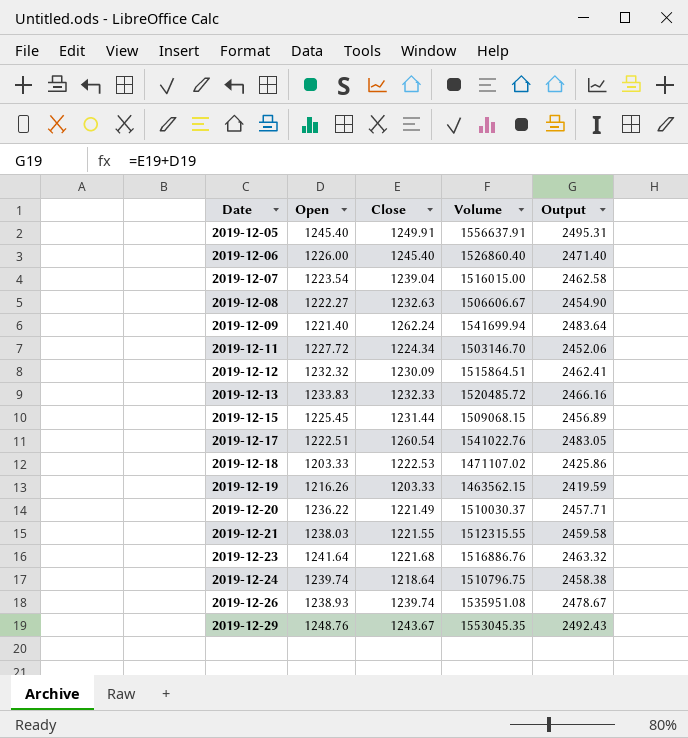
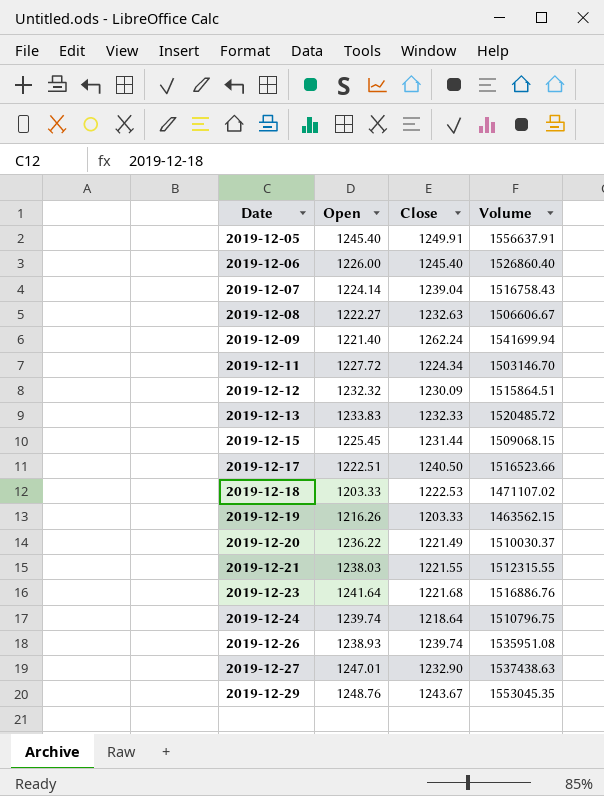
column Output | formula: [Open] + [Close] -> none
2019-12-07 | Open: 1223.54 -> 1224.14
2019-12-07 | Volume: 1516015.00 -> 1516758.43
2019-12-17 | Close: 1260.54 -> 1240.50
2019-12-17 | Volume: 1541022.76 -> 1516523.66
row 2019-12-27: none -> 1247.01 | 1232.90 | 1537438.63

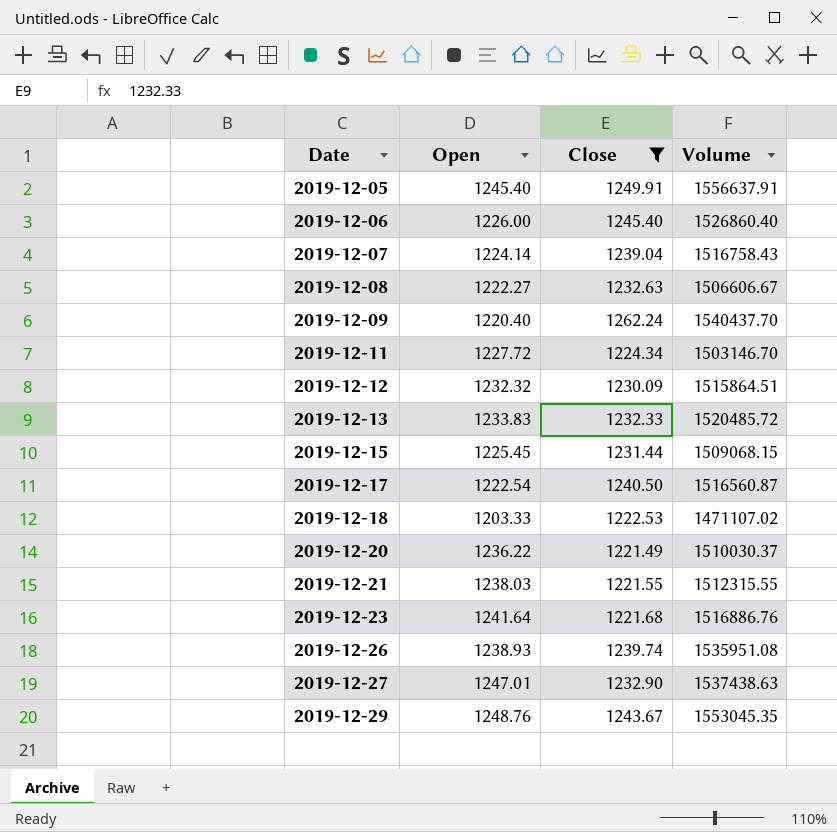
filter: none -> Close >= 1221.49
2019-12-09 | Open: 1221.40 -> 1220.40
2019-12-09 | Volume: 1541699.94 -> 1540437.70
2019-12-17 | Open: 1222.51 -> 1222.54
2019-12-17 | Volume: 1516523.66 -> 1516560.87

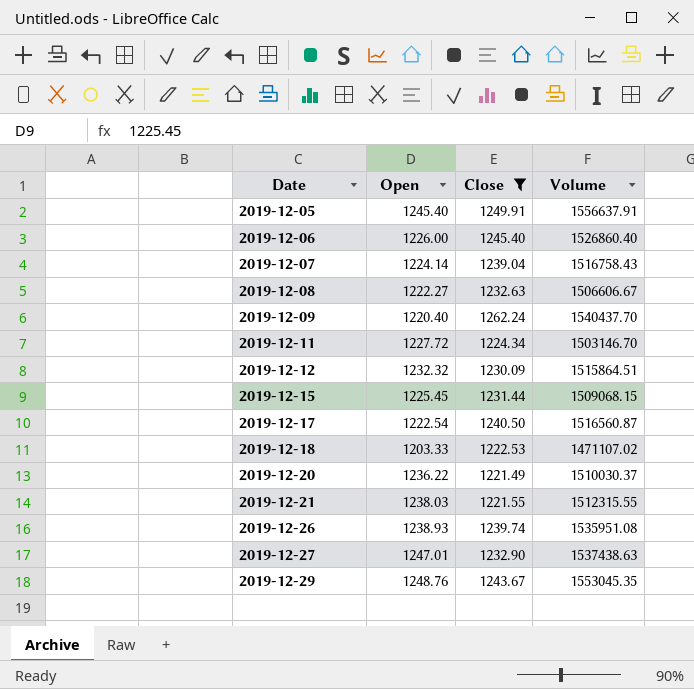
row 2019-12-13: 1233.83 | 1232.33 | 1520485.72 -> none
row 2019-12-23: 1241.64 | 1221.68 | 1516886.76 -> none

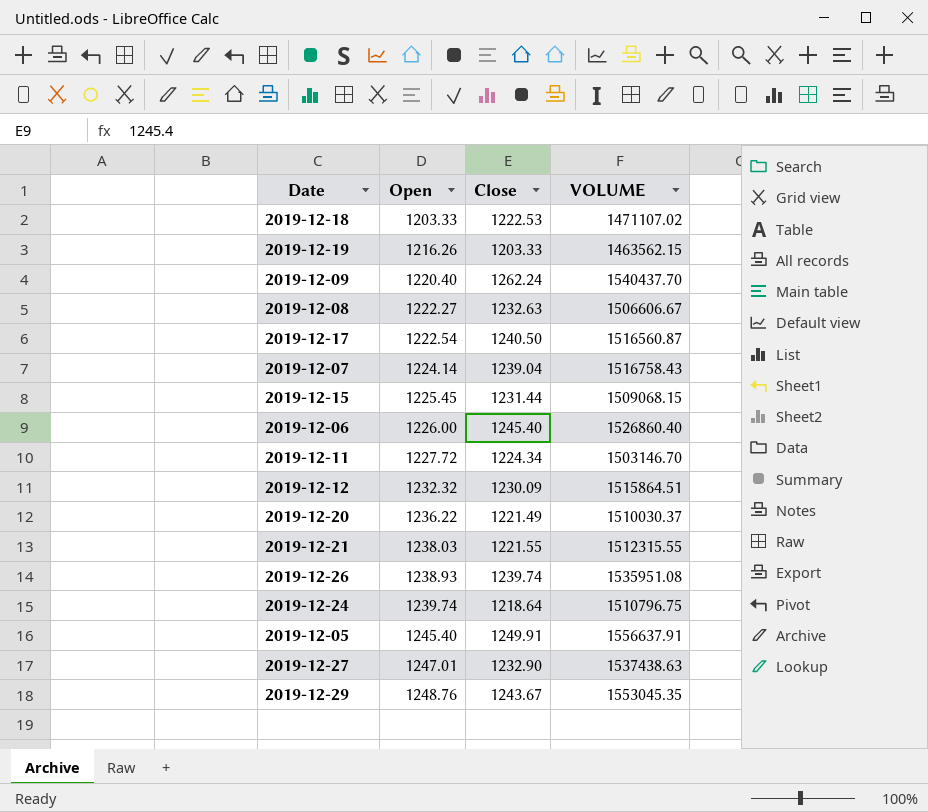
filter: Close >= 1221.49 -> none
row order: Date ascending -> Open ascending
column name: Volume -> VOLUME

